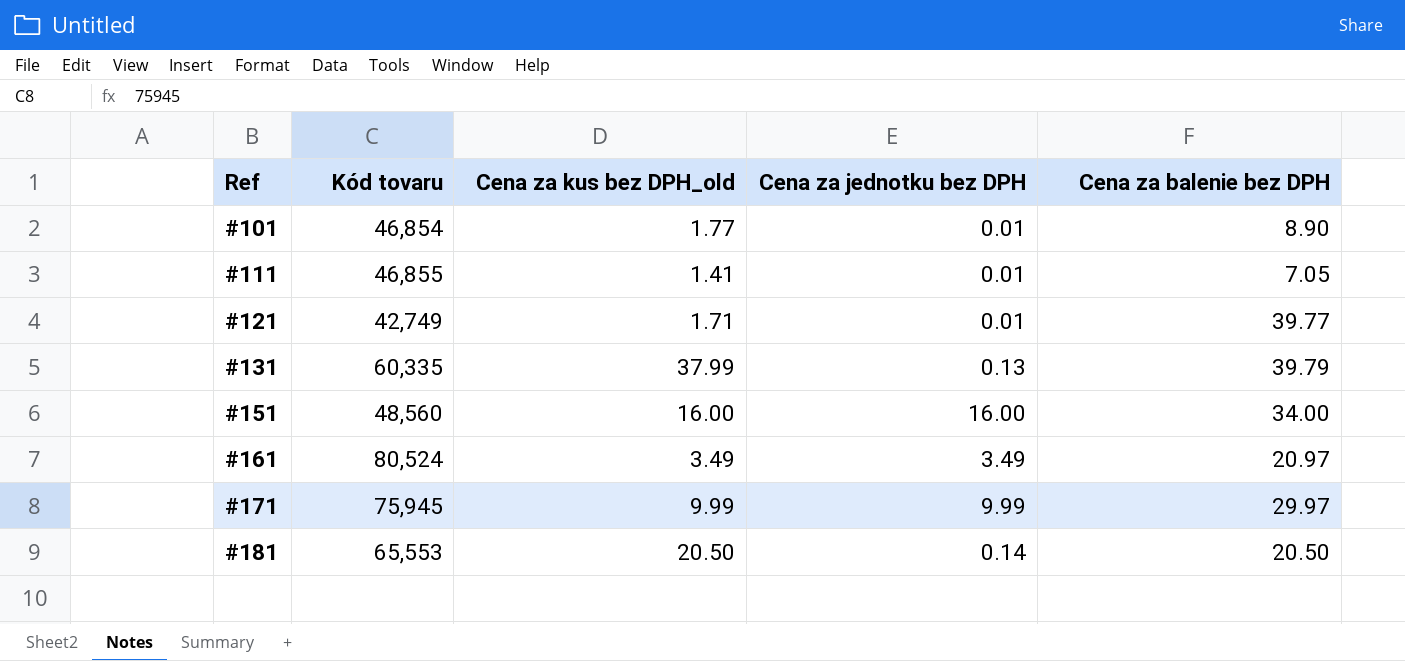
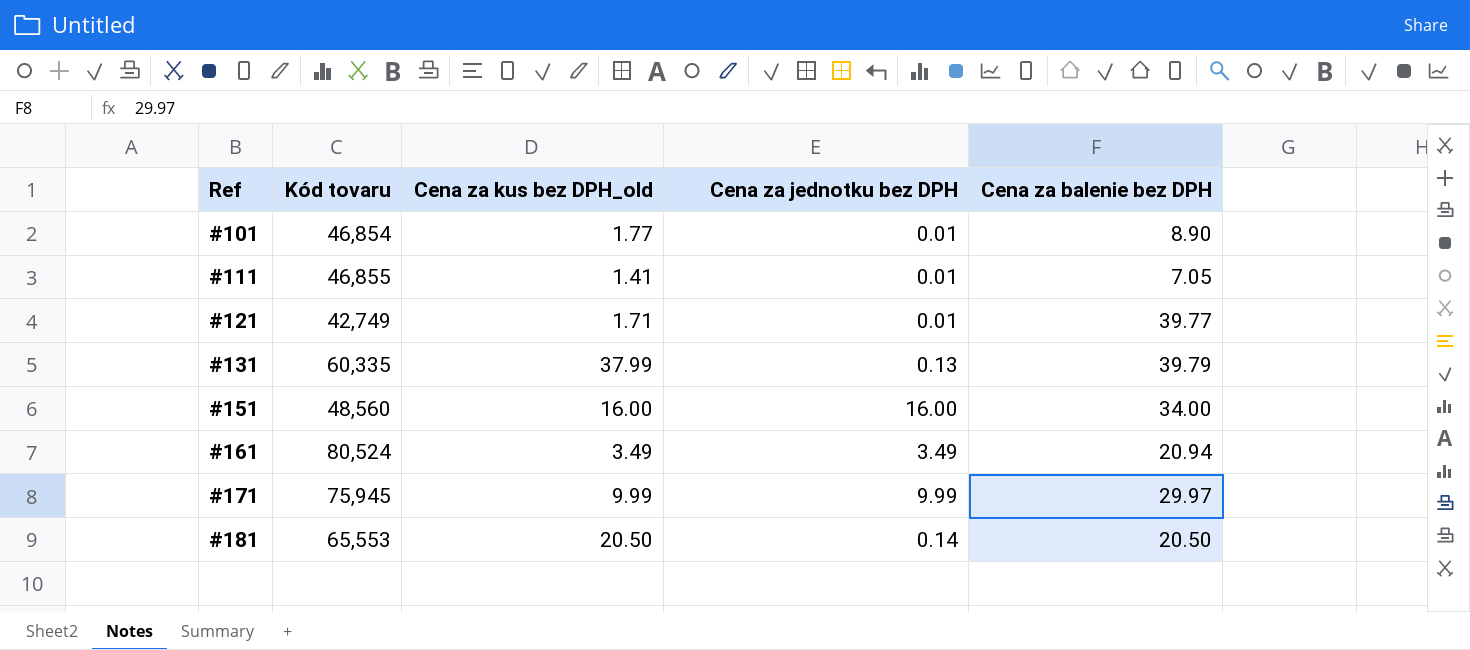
#161 | Cena za balenie bez DPH: 20.97 -> 20.94

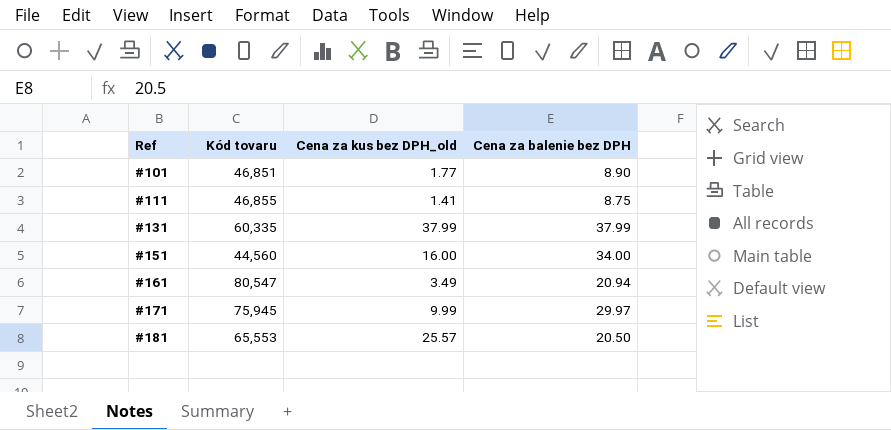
column Cena za jednotku bez DPH | position: 4 -> none
row #121: 42,749 | 1.71 | 0.01 | 39.77 -> none
#101 | Kód tovaru: 46,854 -> 46,851
#111 | Cena za balenie bez DPH: 7.05 -> 8.75
#131 | Cena za balenie bez DPH: 39.79 -> 37.99
#151 | Kód tovaru: 48,560 -> 44,560
#161 | Kód tovaru: 80,524 -> 80,547
#181 | Cena za kus bez DPH_old: 20.50 -> 25.57

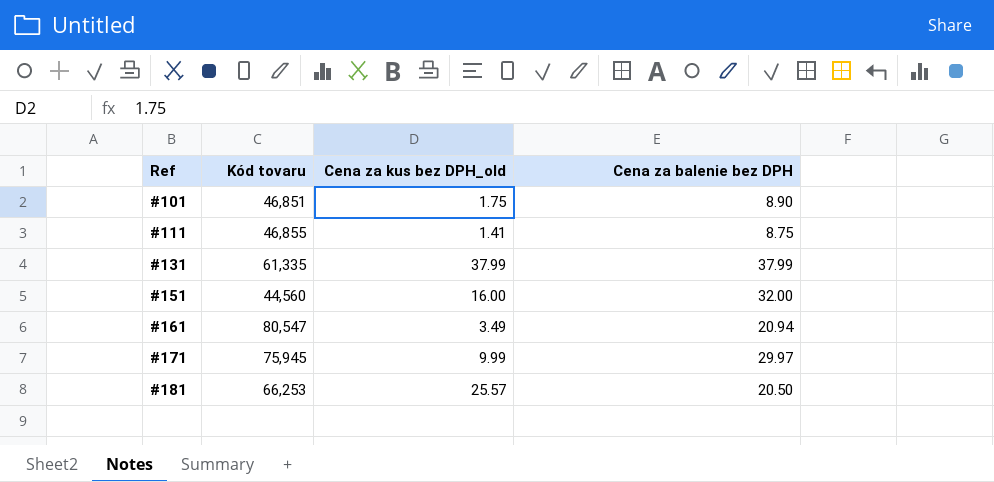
#101 | Cena za kus bez DPH_old: 1.77 -> 1.75
#131 | Kód tovaru: 60,335 -> 61,335
#151 | Cena za balenie bez DPH: 34.00 -> 32.00
#181 | Kód tovaru: 65,553 -> 66,253

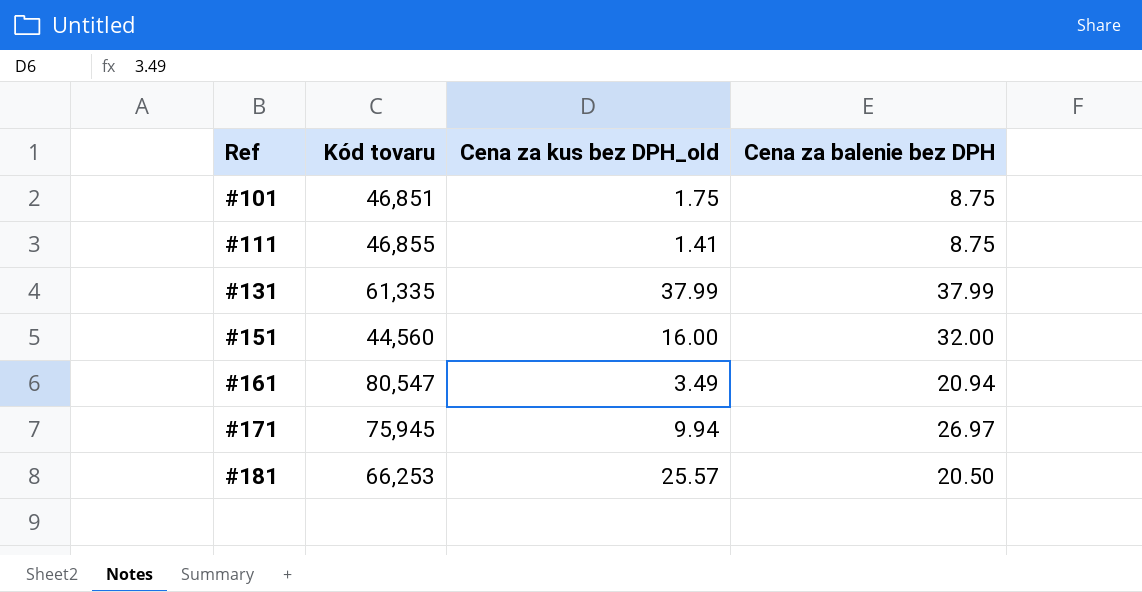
#101 | Cena za balenie bez DPH: 8.90 -> 8.75
#171 | Cena za kus bez DPH_old: 9.99 -> 9.94
#171 | Cena za balenie bez DPH: 29.97 -> 26.97

